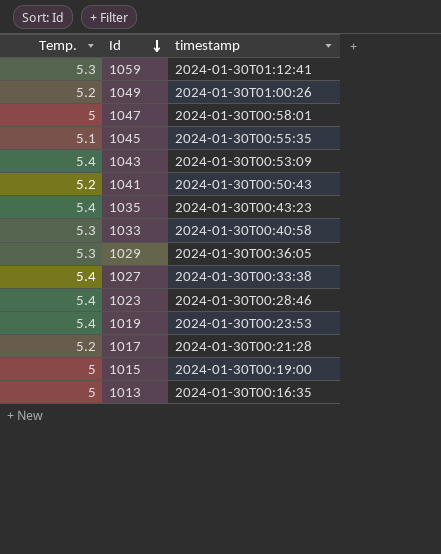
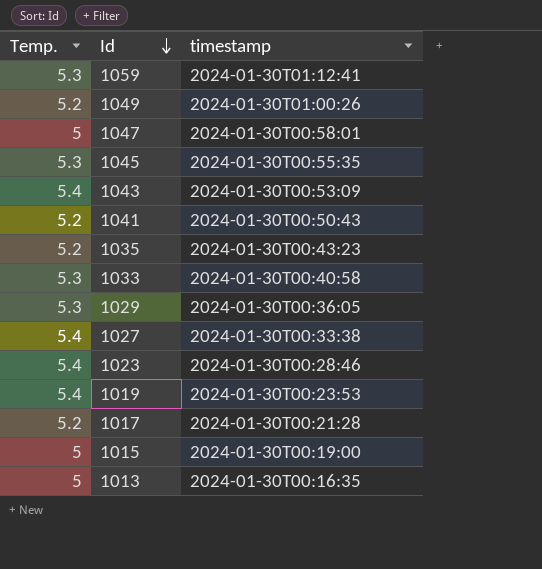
1045 | Temp.: 5.1 -> 5.3
1035 | Temp.: 5.4 -> 5.2

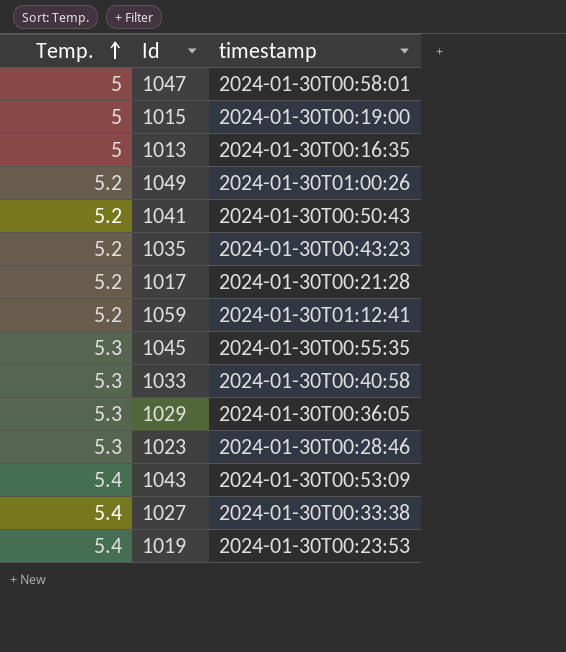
row order: Id descending -> Temp. ascending
1059 | Temp.: 5.3 -> 5.2
1023 | Temp.: 5.4 -> 5.3

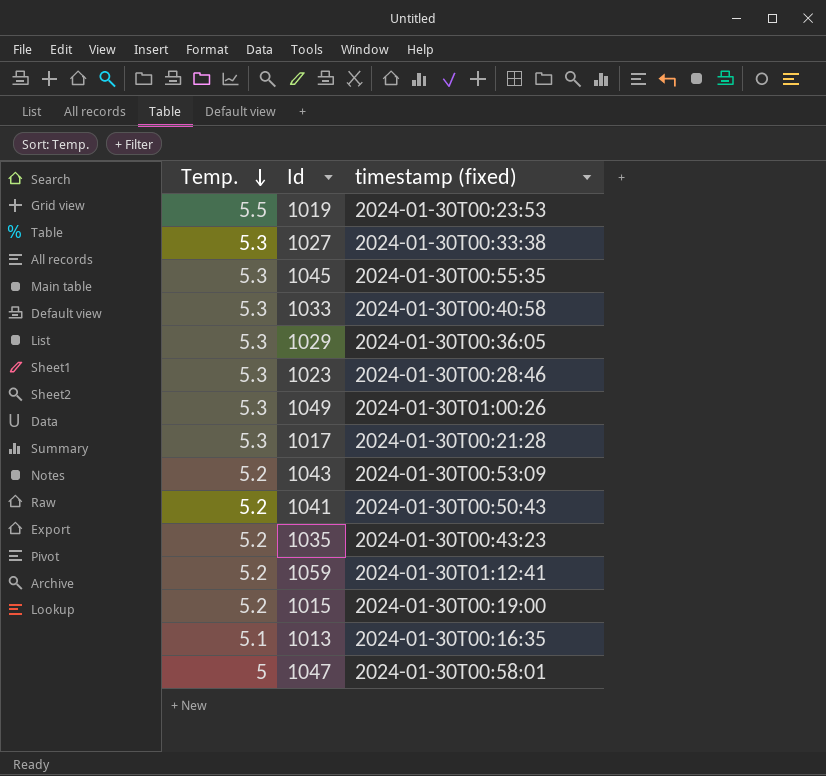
row order: Temp. ascending -> Temp. descending
column name: timestamp -> timestamp (fixed)
1019 | Temp.: 5.4 -> 5.5
1027 | Temp.: 5.4 -> 5.3
1049 | Temp.: 5.2 -> 5.3
1017 | Temp.: 5.2 -> 5.3
1043 | Temp.: 5.4 -> 5.2
1015 | Temp.: 5 -> 5.2
1013 | Temp.: 5 -> 5.1

